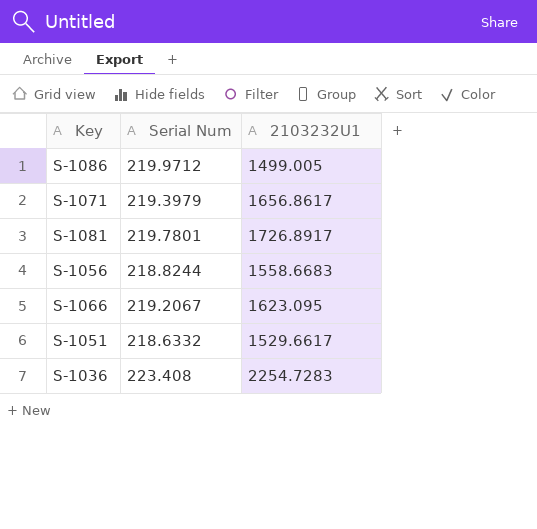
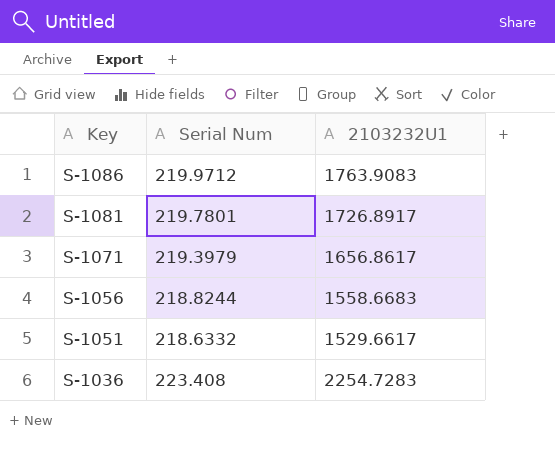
row order: none -> Key descending
row S-1066: 219.2067 | 1623.095 -> none
S-1086 | 2103232U1: 1499.005 -> 1763.9083

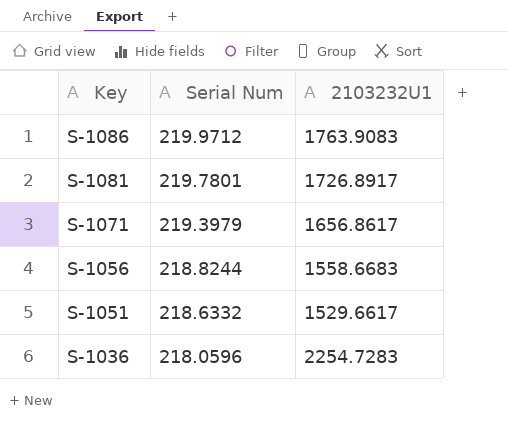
S-1036 | Serial Num: 223.408 -> 218.0596

